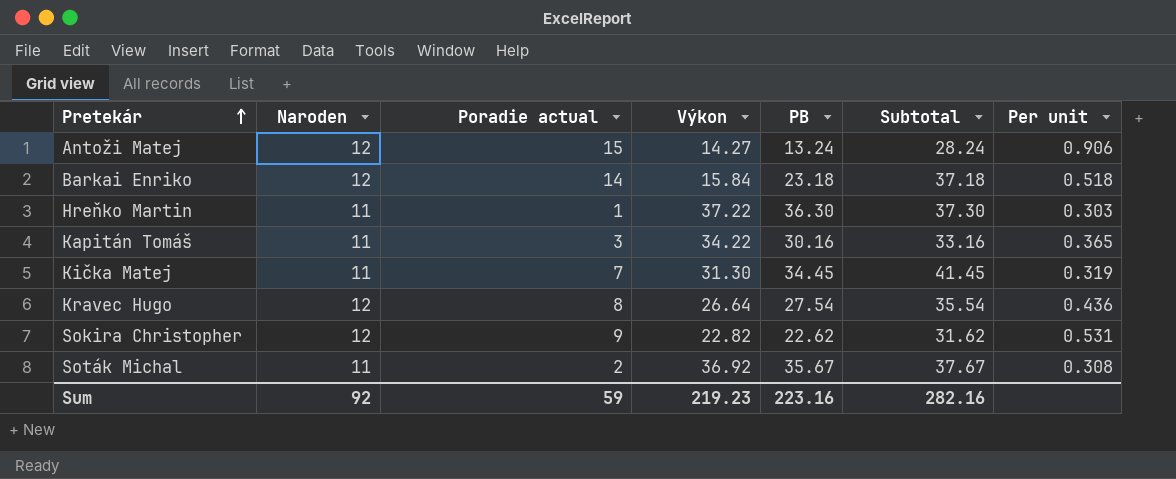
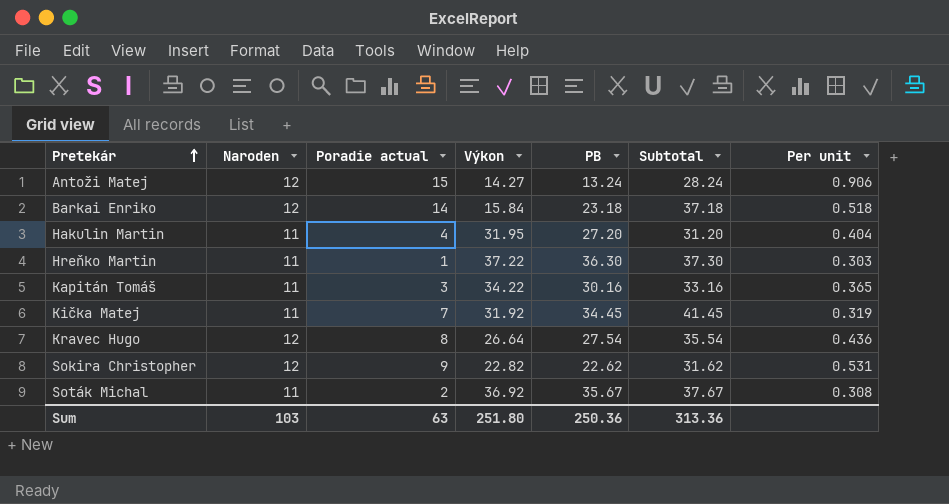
row Hakulin Martin: none -> 11 | 4 | 31.95 | 27.20 | 31.20 | 0.404
Kička Matej | Výkon: 31.30 -> 31.92
Sum | Naroden: 92 -> 103
Sum | Poradie actual: 59 -> 63
Sum | Výkon: 219.23 -> 251.80
Sum | PB: 223.16 -> 250.36
Sum | Subtotal: 282.16 -> 313.36

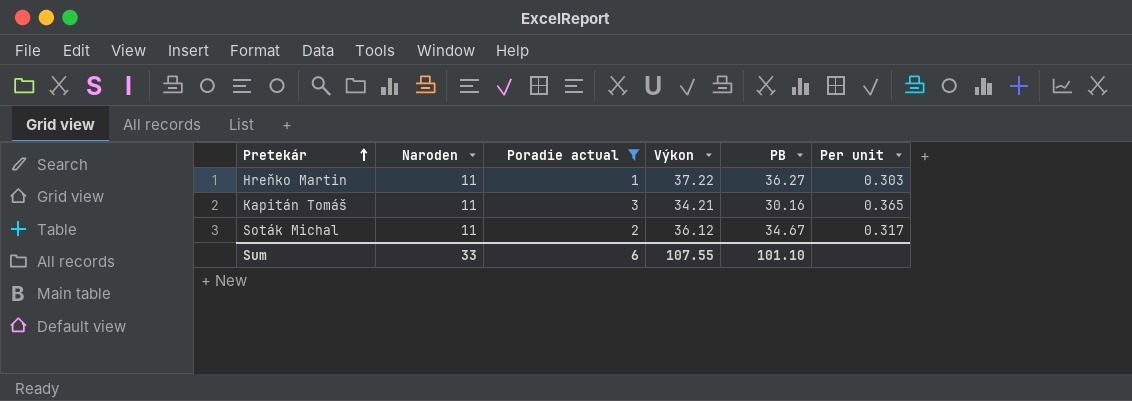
filter: none -> Poradie actual <= 3
column Subtotal | formula: [Poradie actual] + [PB] -> none
Hreňko Martin | PB: 36.30 -> 36.27
Kapitán Tomáš | Výkon: 34.22 -> 34.21
Soták Michal | Výkon: 36.92 -> 36.12
Soták Michal | PB: 35.67 -> 34.67
Soták Michal | Per unit: 0.308 -> 0.317
Sum | Naroden: 103 -> 33
Sum | Poradie actual: 63 -> 6
Sum | Výkon: 251.80 -> 107.55
Sum | PB: 250.36 -> 101.10

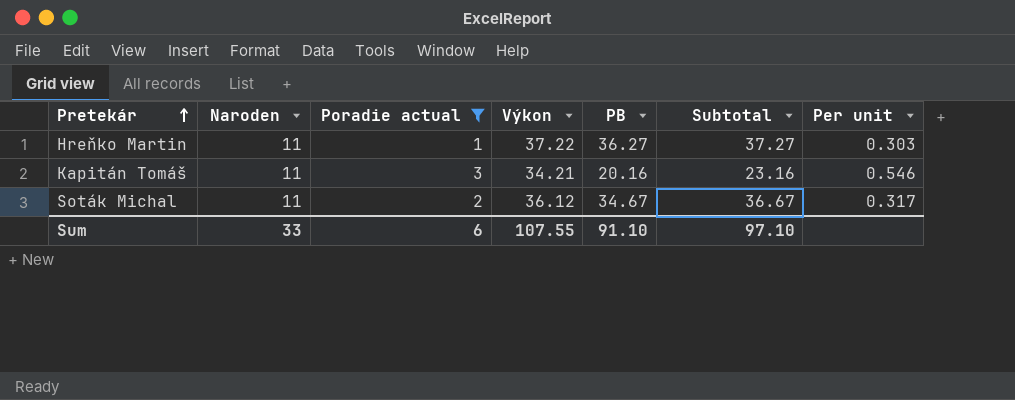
column Subtotal | formula: none -> [Poradie actual] + [PB]
Kapitán Tomáš | PB: 30.16 -> 20.16
Kapitán Tomáš | Per unit: 0.365 -> 0.546
Sum | PB: 101.10 -> 91.10

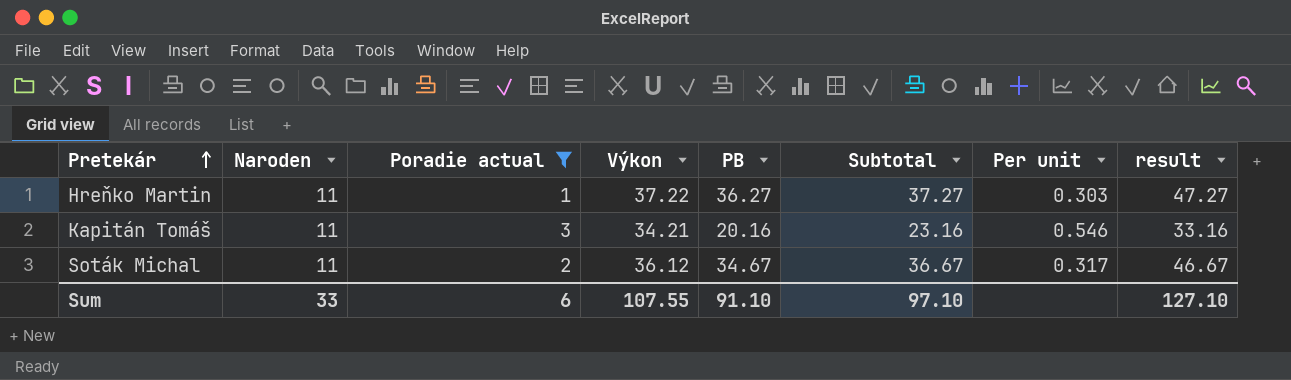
column result | formula: none -> [Subtotal] + 10

